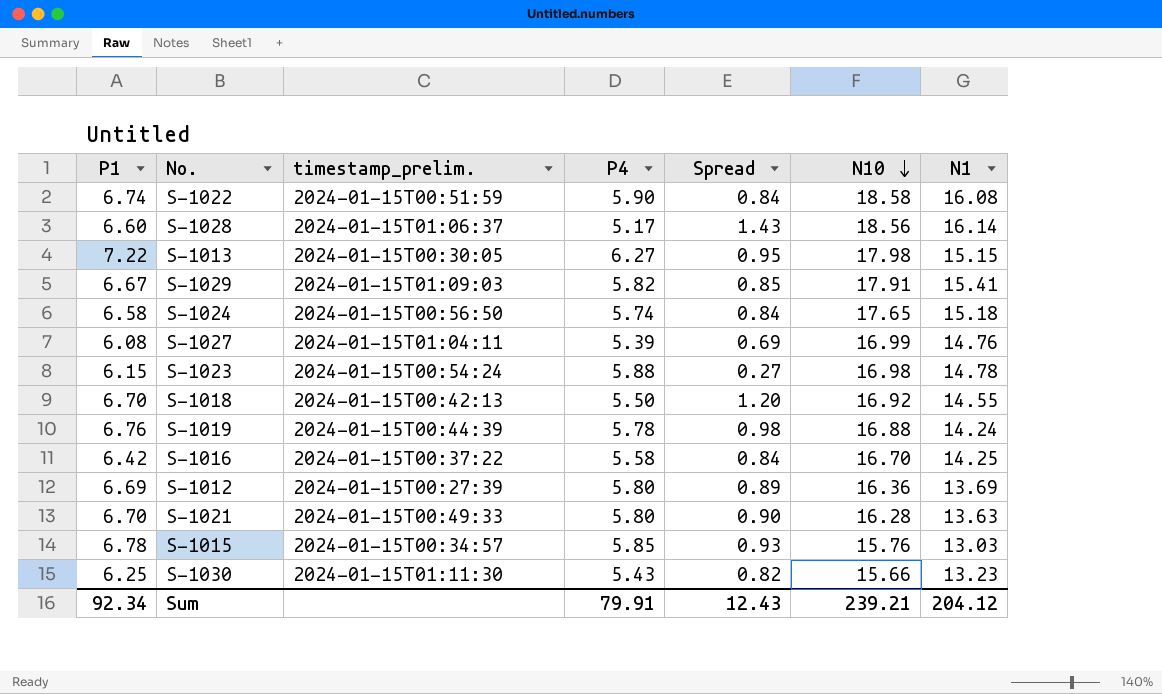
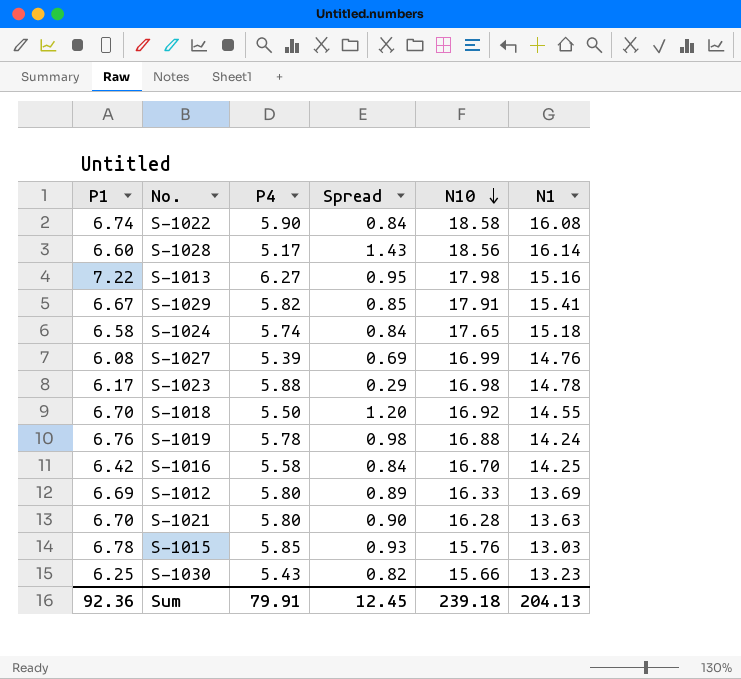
column timestamp_prelim. | position: 3 -> none
S-1013 | N1: 15.15 -> 15.16
S-1023 | P1: 6.15 -> 6.17
S-1023 | Spread: 0.27 -> 0.29
S-1012 | N10: 16.36 -> 16.33
Sum | P1: 92.34 -> 92.36
Sum | Spread: 12.43 -> 12.45
Sum | N10: 239.21 -> 239.18
Sum | N1: 204.12 -> 204.13

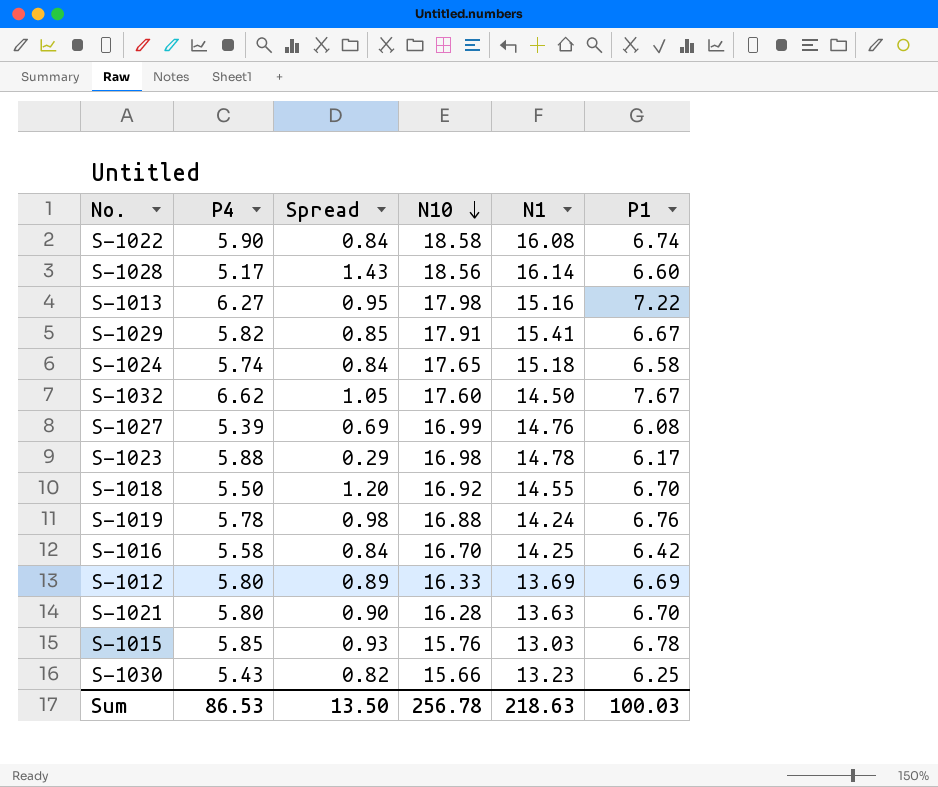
column P1 | position: 1 -> 6
row S-1032: none -> 6.62 | 1.05 | 17.60 | 14.50 | 7.67
Sum | P4: 79.91 -> 86.53
Sum | Spread: 12.45 -> 13.50
Sum | N10: 239.18 -> 256.78
Sum | N1: 204.13 -> 218.63
Sum | P1: 92.36 -> 100.03

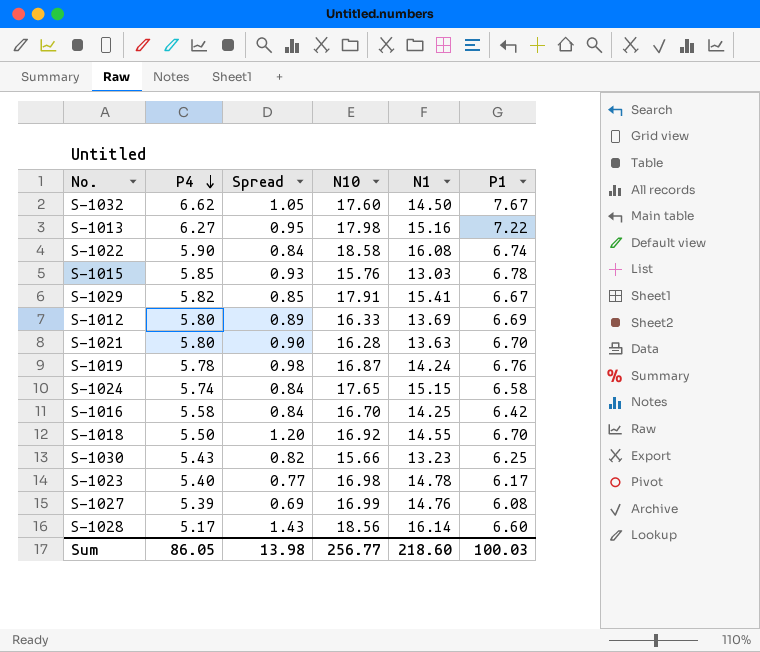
row order: N10 descending -> P4 descending
S-1019 | N10: 16.88 -> 16.87
S-1024 | N1: 15.18 -> 15.15
S-1023 | P4: 5.88 -> 5.40
S-1023 | Spread: 0.29 -> 0.77
Sum | P4: 86.53 -> 86.05
Sum | Spread: 13.50 -> 13.98
Sum | N10: 256.78 -> 256.77
Sum | N1: 218.63 -> 218.60

